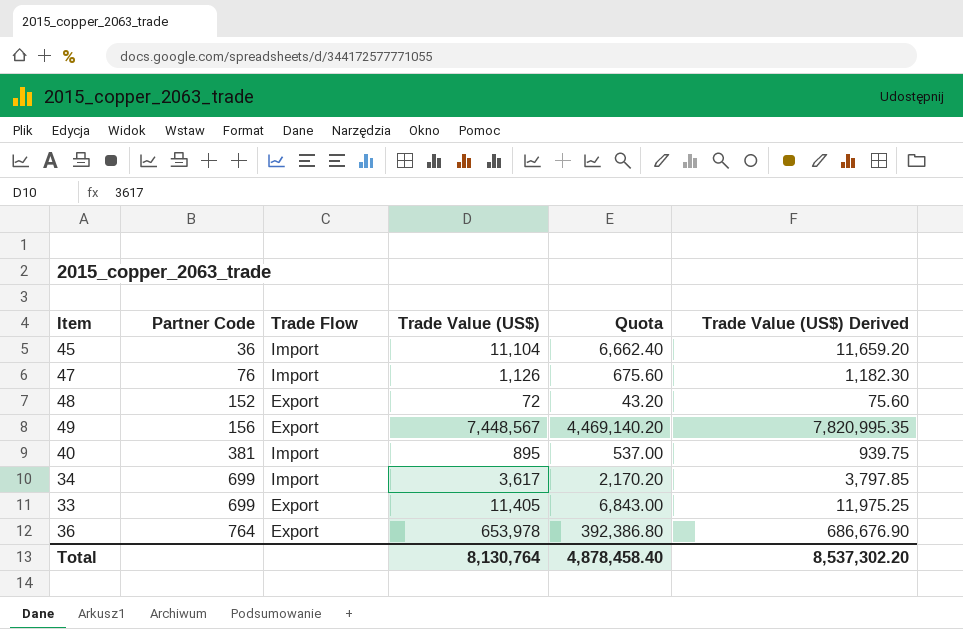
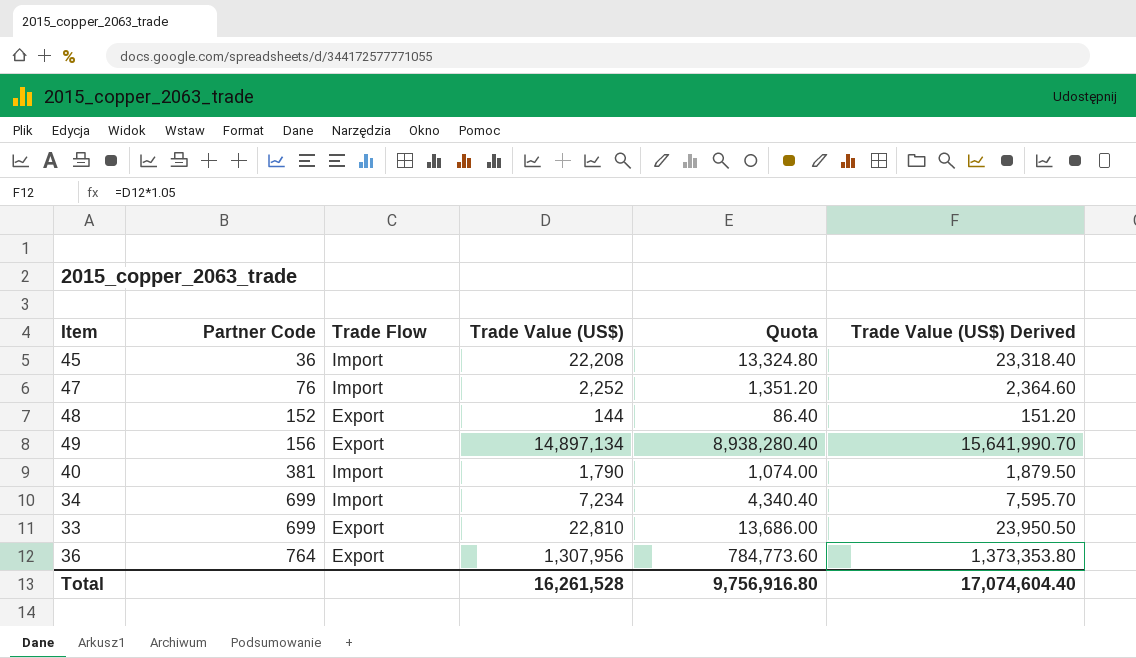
45 | Trade Value (US$): 11,104 -> 22,208
45 | Quota: 6,662.40 -> 13,324.80
45 | Trade Value (US$) Derived: 11,659.20 -> 23,318.40
47 | Trade Value (US$): 1,126 -> 2,252
47 | Quota: 675.60 -> 1,351.20
47 | Trade Value (US$) Derived: 1,182.30 -> 2,364.60
48 | Trade Value (US$): 72 -> 144
48 | Quota: 43.20 -> 86.40
48 | Trade Value (US$) Derived: 75.60 -> 151.20
49 | Trade Value (US$): 7,448,567 -> 14,897,134
49 | Quota: 4,469,140.20 -> 8,938,280.40
49 | Trade Value (US$) Derived: 7,820,995.35 -> 15,641,990.70
40 | Trade Value (US$): 895 -> 1,790
40 | Quota: 537.00 -> 1,074.00
40 | Trade Value (US$) Derived: 939.75 -> 1,879.50
34 | Trade Value (US$): 3,617 -> 7,234
34 | Quota: 2,170.20 -> 4,340.40
34 | Trade Value (US$) Derived: 3,797.85 -> 7,595.70
33 | Trade Value (US$): 11,405 -> 22,810
33 | Quota: 6,843.00 -> 13,686.00
33 | Trade Value (US$) Derived: 11,975.25 -> 23,950.50
36 | Trade Value (US$): 653,978 -> 1,307,956
36 | Quota: 392,386.80 -> 784,773.60
36 | Trade Value (US$) Derived: 686,676.90 -> 1,373,353.80
Total | Trade Value (US$): 8,130,764 -> 16,261,528
Total | Quota: 4,878,458.40 -> 9,756,916.80
Total | Trade Value (US$) Derived: 8,537,302.20 -> 17,074,604.40

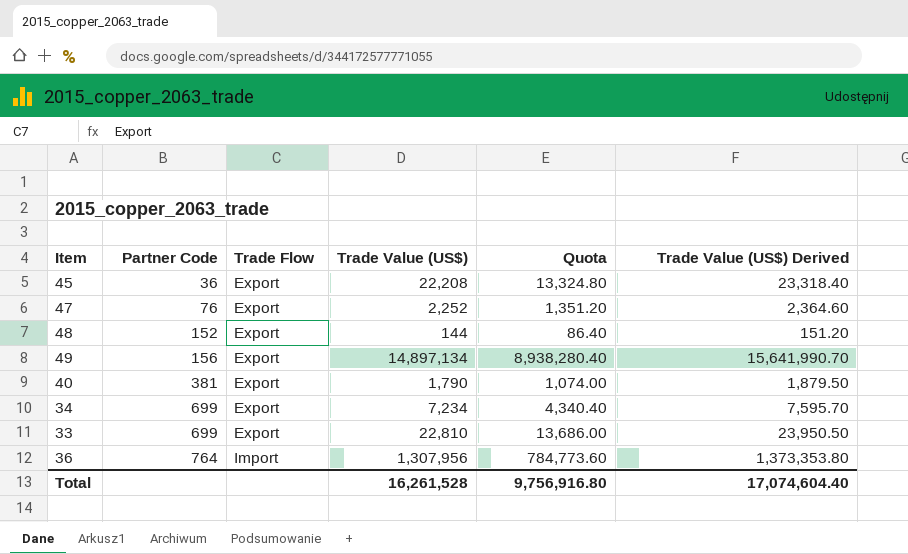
45 | Trade Flow: Import -> Export
47 | Trade Flow: Import -> Export
40 | Trade Flow: Import -> Export
34 | Trade Flow: Import -> Export
36 | Trade Flow: Export -> Import

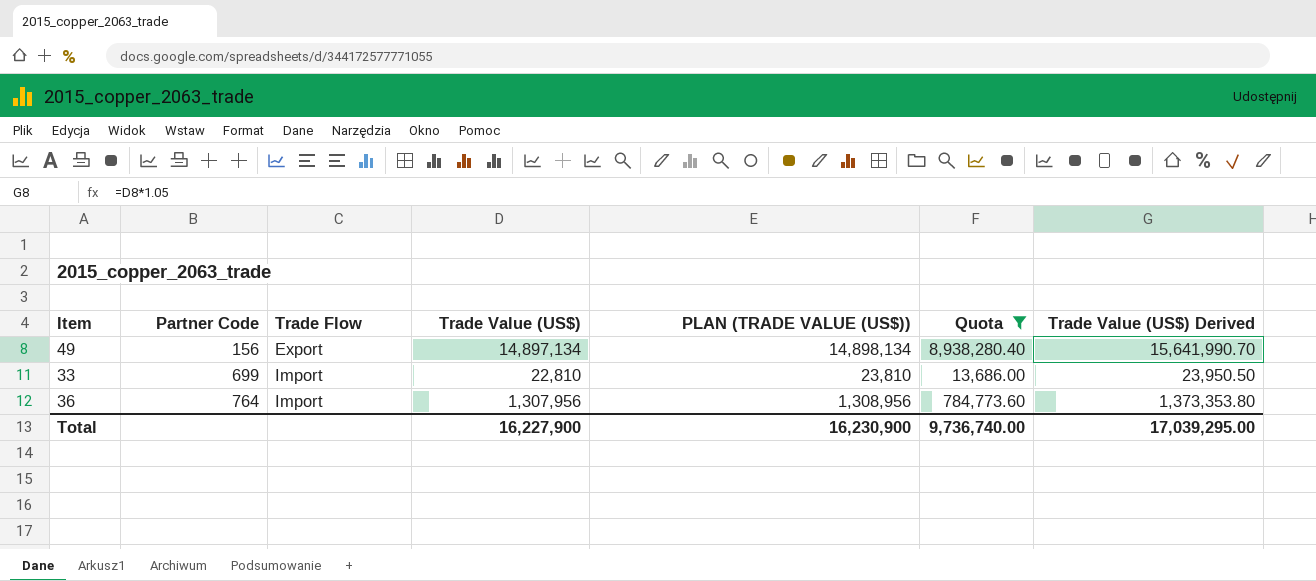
filter: none -> Quota >= 13,686.00
column PLAN (TRADE VALUE (US$)) | formula: none -> [Trade Value (US$)] + 1000
33 | Trade Flow: Export -> Import
Total | Trade Value (US$): 16,261,528 -> 16,227,900
Total | Quota: 9,756,916.80 -> 9,736,740.00
Total | Trade Value (US$) Derived: 17,074,604.40 -> 17,039,295.00

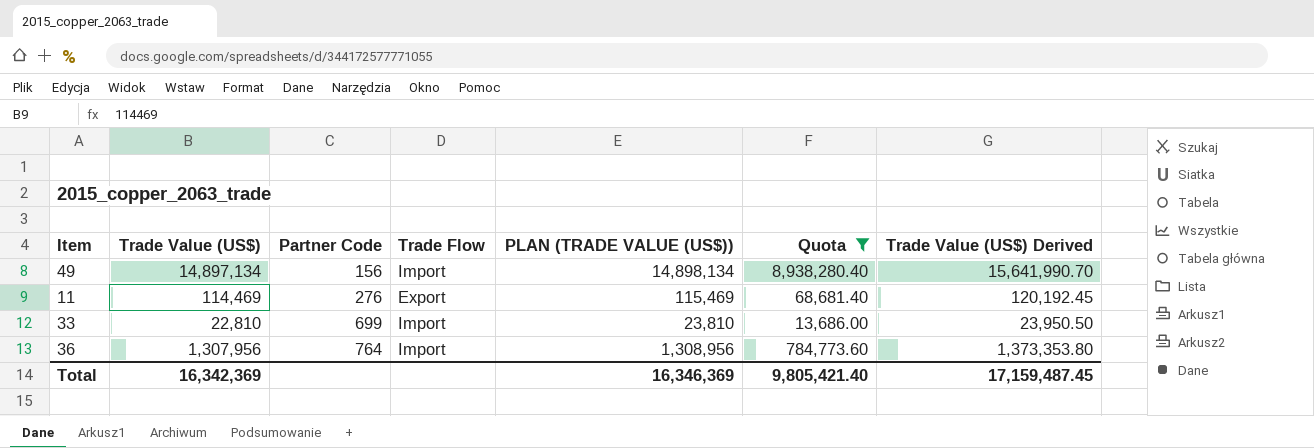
column Trade Value (US$) | position: 4 -> 2
49 | Trade Flow: Export -> Import
row 11: none -> 114,469 | 276 | Export | 115,469 | 68,681.40 | 120,192.45
Total | Trade Value (US$): 16,227,900 -> 16,342,369
Total | PLAN (TRADE VALUE (US$)): 16,230,900 -> 16,346,369
Total | Quota: 9,736,740.00 -> 9,805,421.40
Total | Trade Value (US$) Derived: 17,039,295.00 -> 17,159,487.45

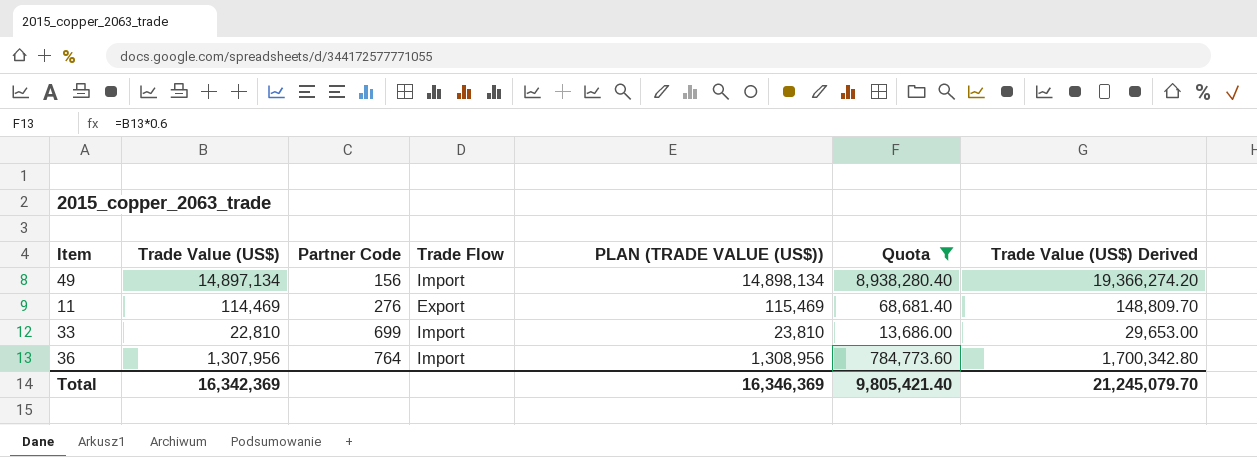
column Trade Value (US$) Derived | formula: [Trade Value (US$)] * 1.05 -> [Trade Value (US$)] * 1.3
Total | Trade Value (US$) Derived: 17,159,487.45 -> 21,245,079.70

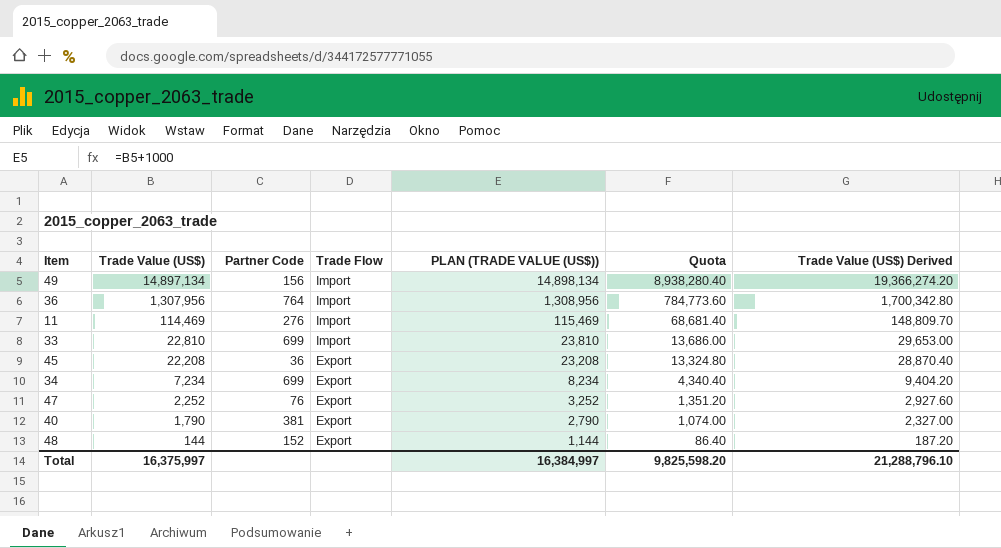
filter: Quota >= 13,686.00 -> none
row order: Partner Code ascending -> Trade Value (US$) descending
11 | Trade Flow: Export -> Import
Total | Trade Value (US$): 16,342,369 -> 16,375,997
Total | PLAN (TRADE VALUE (US$)): 16,346,369 -> 16,384,997
Total | Quota: 9,805,421.40 -> 9,825,598.20
Total | Trade Value (US$) Derived: 21,245,079.70 -> 21,288,796.10

